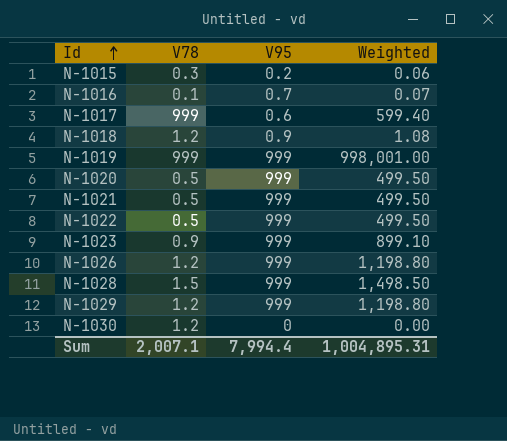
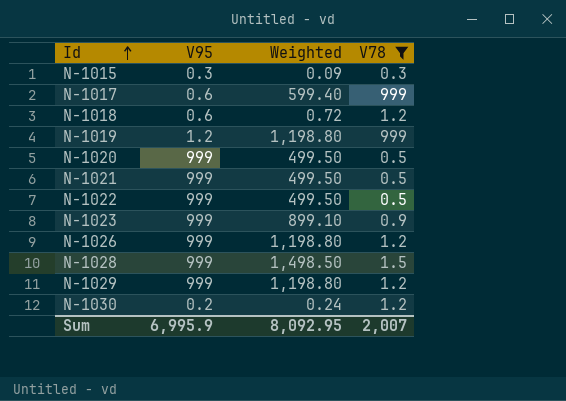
filter: none -> V78 != 0.1
column V78 | position: 2 -> 4
N-1015 | V95: 0.2 -> 0.3
N-1015 | Weighted: 0.06 -> 0.09
N-1018 | V95: 0.9 -> 0.6
N-1018 | Weighted: 1.08 -> 0.72
N-1019 | V95: 999 -> 1.2
N-1019 | Weighted: 998,001.00 -> 1,198.80
N-1030 | V95: 0 -> 0.2
N-1030 | Weighted: 0.00 -> 0.24
Sum | V95: 7,994.4 -> 6,995.9
Sum | Weighted: 1,004,895.31 -> 8,092.95
Sum | V78: 2,007.1 -> 2,007

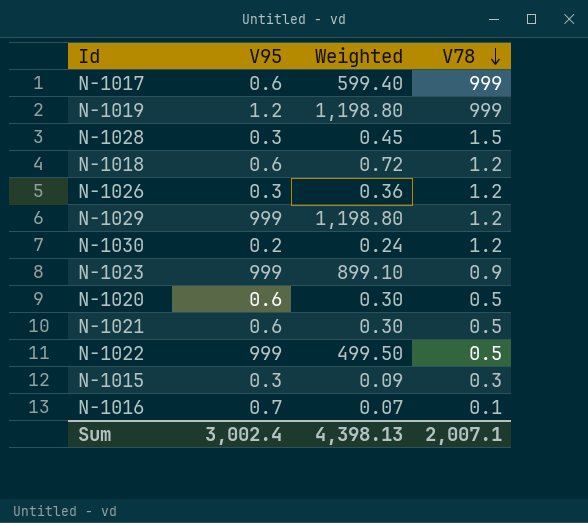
filter: V78 != 0.1 -> none
row order: Id ascending -> V78 descending
N-1028 | V95: 999 -> 0.3
N-1028 | Weighted: 1,498.50 -> 0.45
N-1026 | V95: 999 -> 0.3
N-1026 | Weighted: 1,198.80 -> 0.36
N-1020 | V95: 999 -> 0.6
N-1020 | Weighted: 499.50 -> 0.30
N-1021 | V95: 999 -> 0.6
N-1021 | Weighted: 499.50 -> 0.30
Sum | V95: 6,995.9 -> 3,002.4
Sum | Weighted: 8,092.95 -> 4,398.13
Sum | V78: 2,007 -> 2,007.1

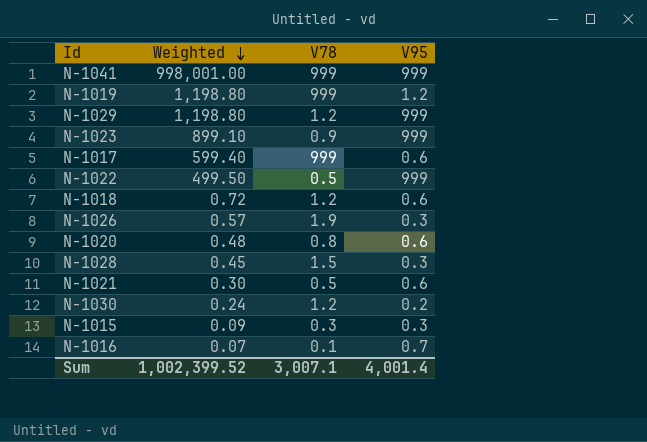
row order: V78 descending -> Weighted descending
column V95 | position: 2 -> 4
row N-1041: none -> 998,001.00 | 999 | 999
N-1026 | Weighted: 0.36 -> 0.57
N-1026 | V78: 1.2 -> 1.9
N-1020 | Weighted: 0.30 -> 0.48
N-1020 | V78: 0.5 -> 0.8
Sum | Weighted: 4,398.13 -> 1,002,399.52
Sum | V78: 2,007.1 -> 3,007.1
Sum | V95: 3,002.4 -> 4,001.4

